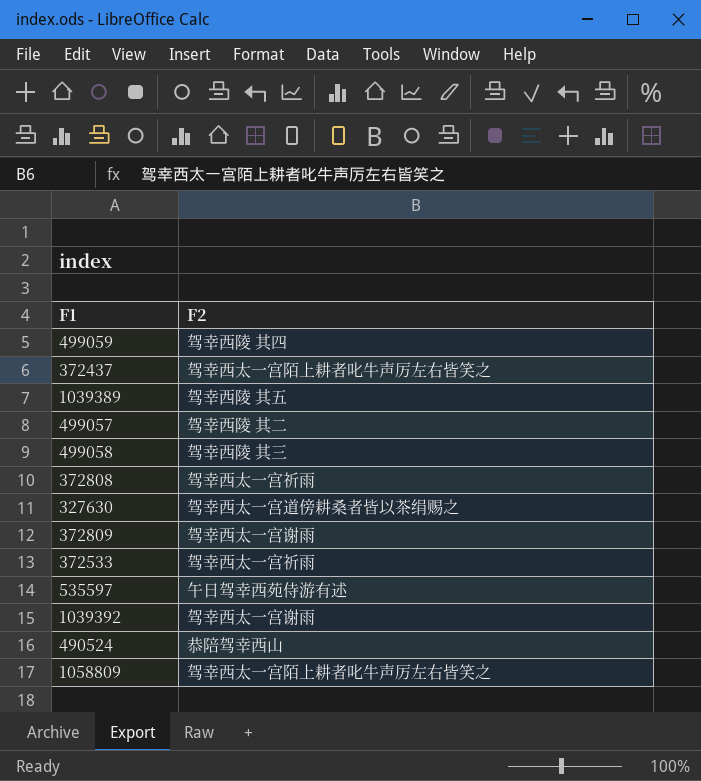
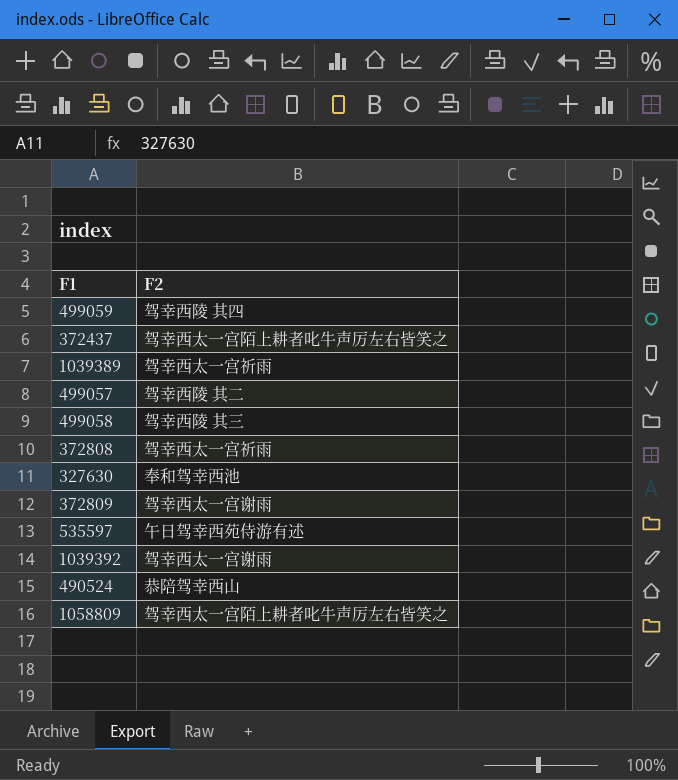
row 372533: 驾幸西太一宫祈雨 -> none
1039389 | F2: 驾幸西陵 其五 -> 驾幸西太一宫祈雨
327630 | F2: 驾幸西太一宫道傍耕桑者皆以茶绢赐之 -> 奉和驾幸西池

